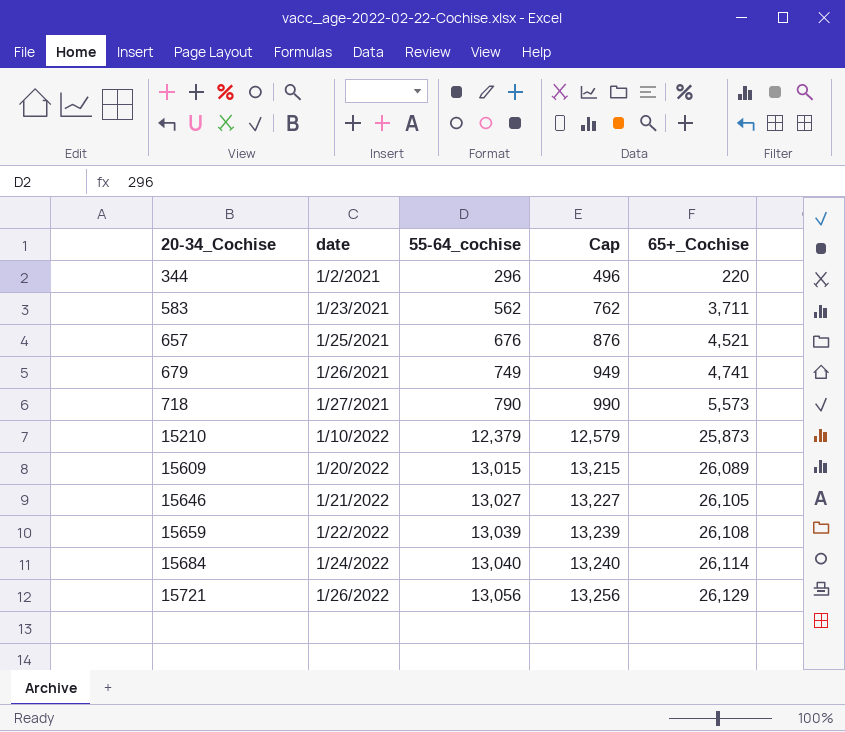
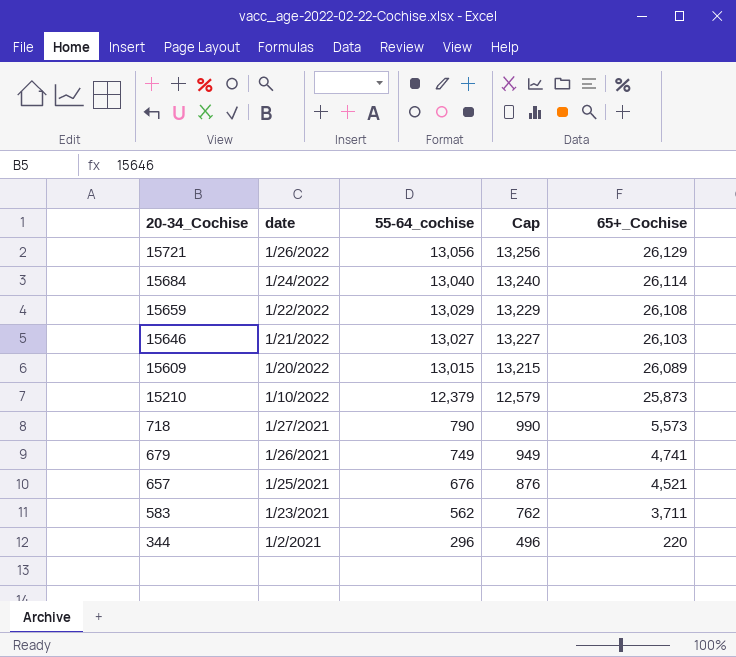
row order: 20-34_Cochise ascending -> 20-34_Cochise descending
15659 | 55-64_cochise: 13,039 -> 13,029
15659 | Cap: 13,239 -> 13,229
15646 | 65+_Cochise: 26,105 -> 26,103

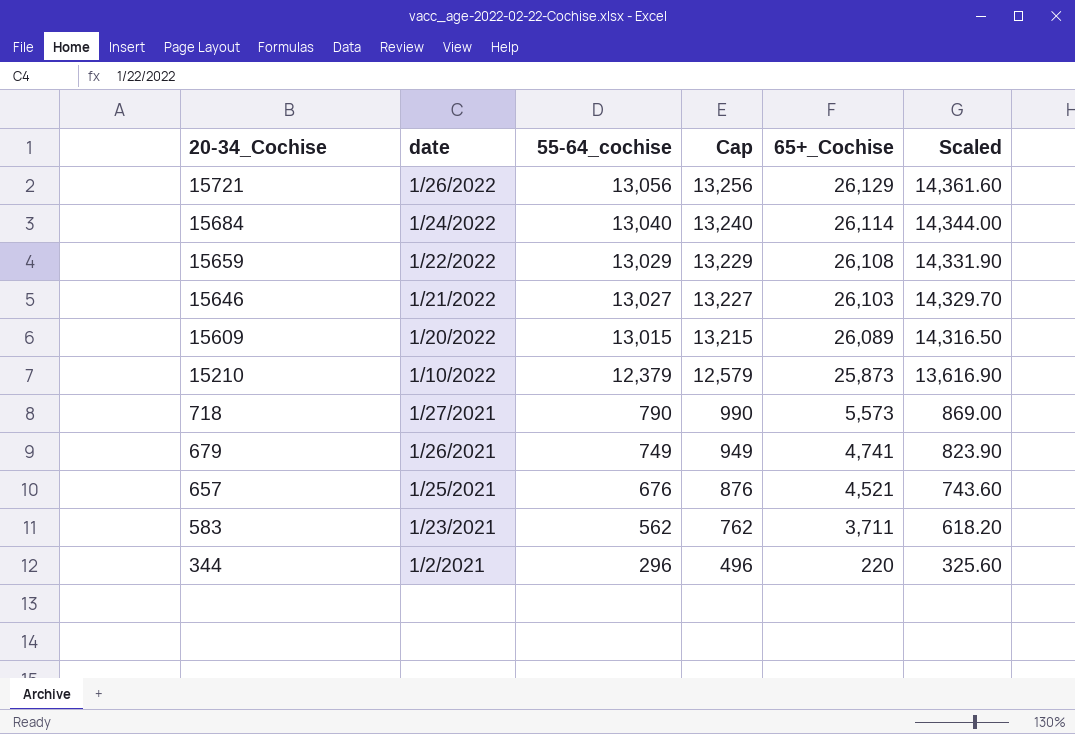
column Scaled | formula: none -> [55-64_cochise] * 1.1

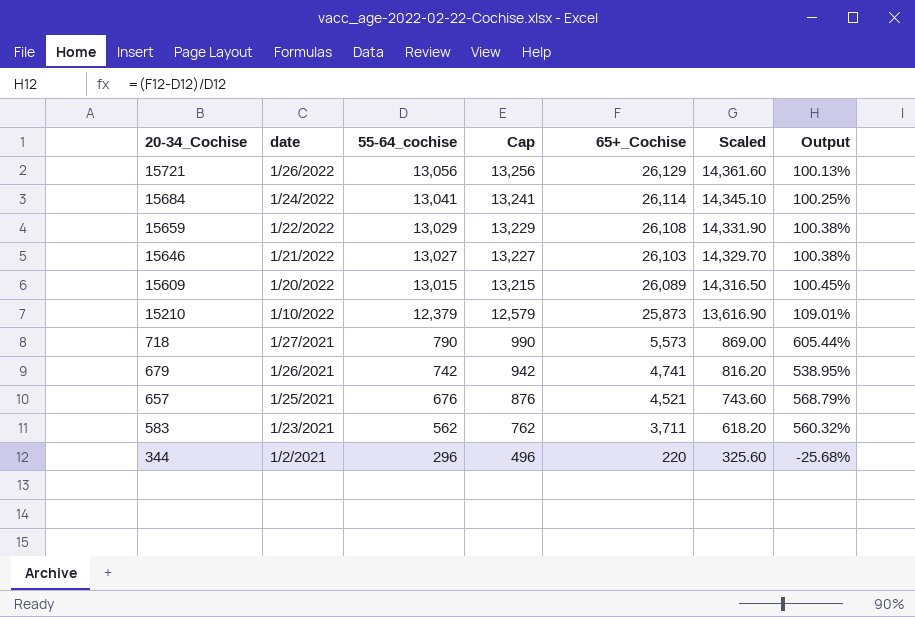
column Output | formula: none -> ([65+_Cochise] - [55-64_cochise]) / [55-64_cochise]
15684 | 55-64_cochise: 13,040 -> 13,041
15684 | Cap: 13,240 -> 13,241
15684 | Scaled: 14,344.00 -> 14,345.10
679 | 55-64_cochise: 749 -> 742
679 | Cap: 949 -> 942
679 | Scaled: 823.90 -> 816.20

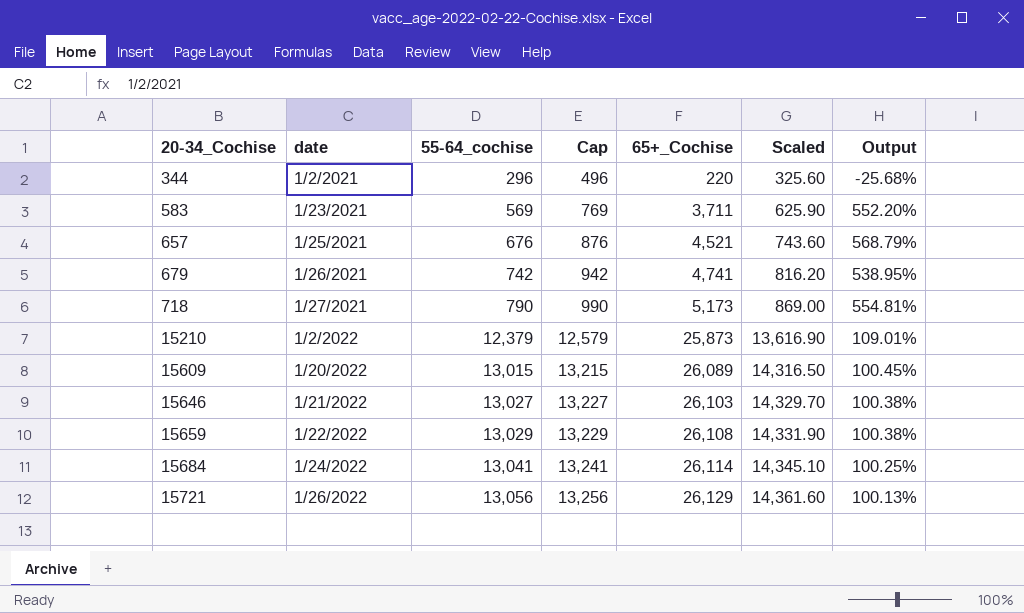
row order: 20-34_Cochise descending -> 20-34_Cochise ascending
583 | 55-64_cochise: 562 -> 569
583 | Cap: 762 -> 769
583 | Scaled: 618.20 -> 625.90
583 | Output: 560.32% -> 552.20%
718 | 65+_Cochise: 5,573 -> 5,173
718 | Output: 605.44% -> 554.81%
15210 | date: 1/10/2022 -> 1/2/2022

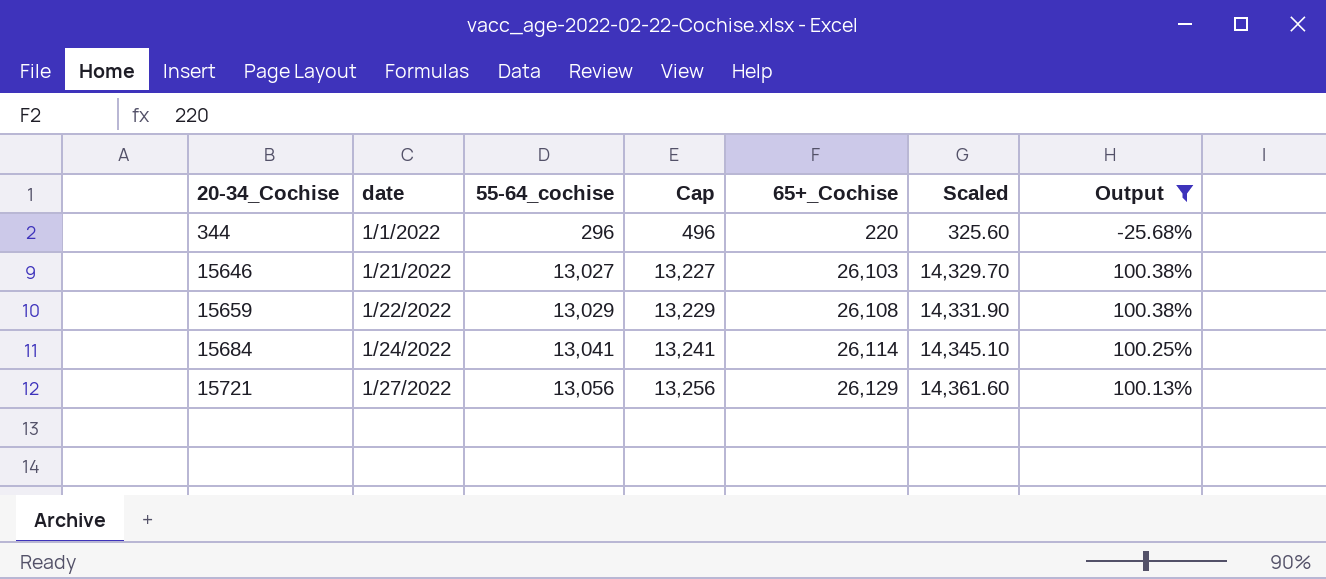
filter: none -> Output <= 100.38%
344 | date: 1/2/2021 -> 1/1/2022
15721 | date: 1/26/2022 -> 1/27/2022

